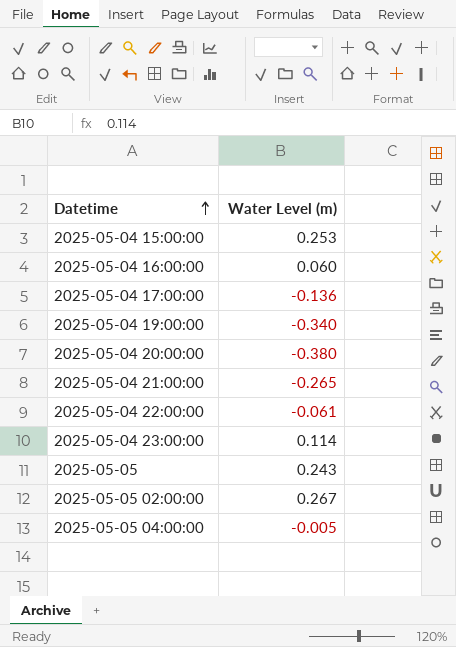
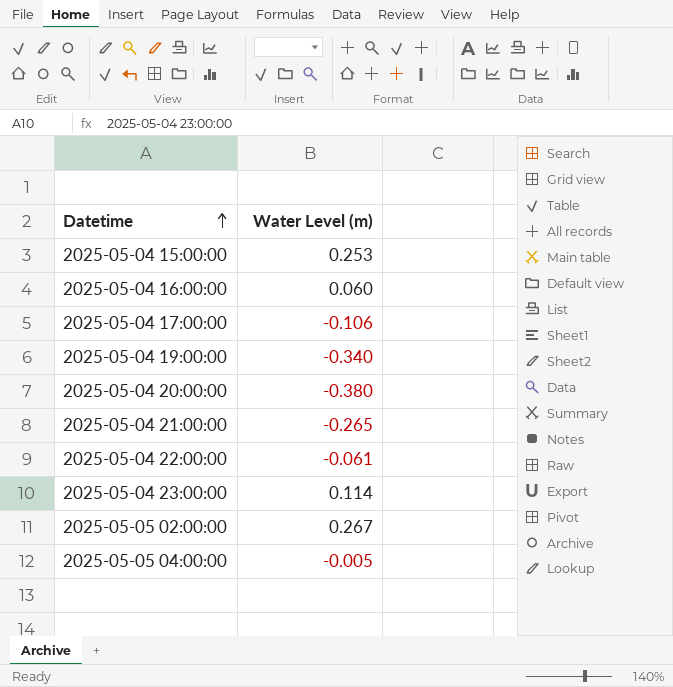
row 2025-05-05: 0.243 -> none
2025-05-04 17:00:00 | Water Level (m): -0.136 -> -0.106

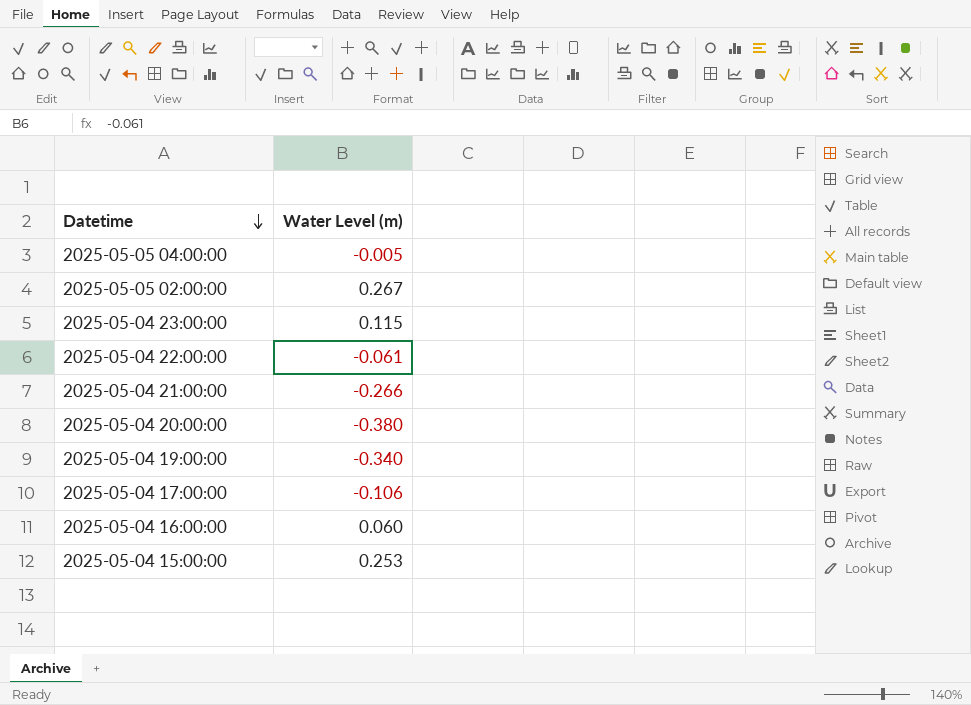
row order: Datetime ascending -> Datetime descending
2025-05-04 23:00:00 | Water Level (m): 0.114 -> 0.115
2025-05-04 21:00:00 | Water Level (m): -0.265 -> -0.266

